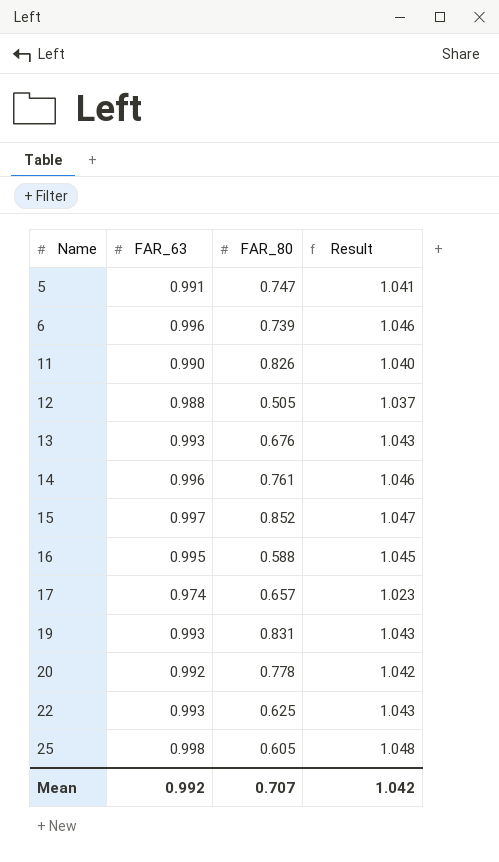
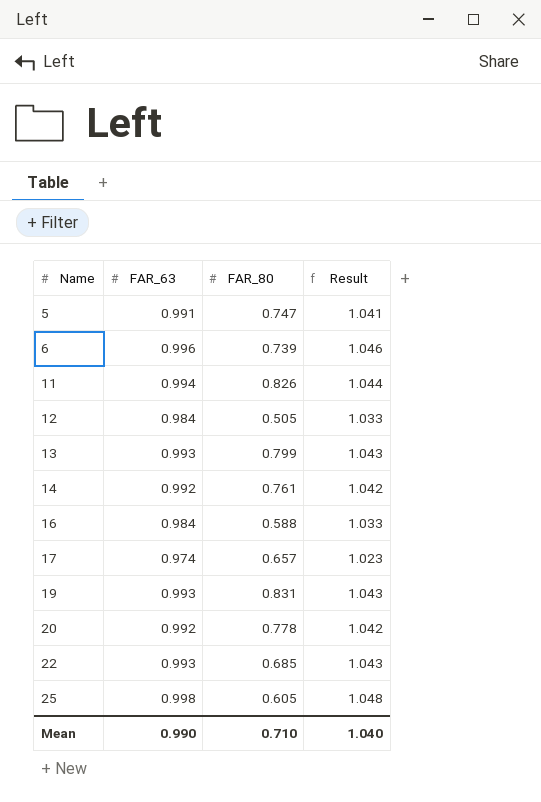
row 15: 0.997 | 0.852 | 1.047 -> none
11 | FAR_63: 0.990 -> 0.994
11 | Result: 1.040 -> 1.044
12 | FAR_63: 0.988 -> 0.984
12 | Result: 1.037 -> 1.033
13 | FAR_80: 0.676 -> 0.799
14 | FAR_63: 0.996 -> 0.992
14 | Result: 1.046 -> 1.042
16 | FAR_63: 0.995 -> 0.984
16 | Result: 1.045 -> 1.033
22 | FAR_80: 0.625 -> 0.685
Mean | FAR_63: 0.992 -> 0.990
Mean | FAR_80: 0.707 -> 0.710
Mean | Result: 1.042 -> 1.040

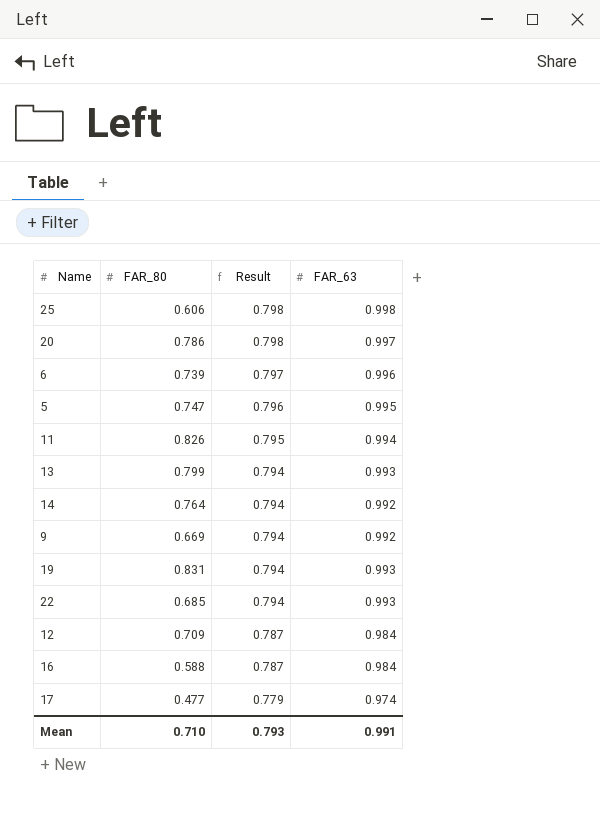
row order: Name ascending -> Result descending
column Result | formula: [FAR_63] * 1.05 -> [FAR_63] * 0.8
column FAR_63 | position: 2 -> 4
25 | FAR_80: 0.605 -> 0.606
20 | FAR_80: 0.778 -> 0.786
20 | FAR_63: 0.992 -> 0.997
5 | FAR_63: 0.991 -> 0.995
14 | FAR_80: 0.761 -> 0.764
row 9: none -> 0.669 | 0.794 | 0.992
12 | FAR_80: 0.505 -> 0.709
17 | FAR_80: 0.657 -> 0.477
Mean | Result: 1.040 -> 0.793
Mean | FAR_63: 0.990 -> 0.991

